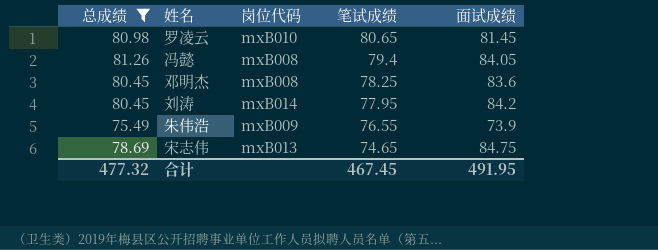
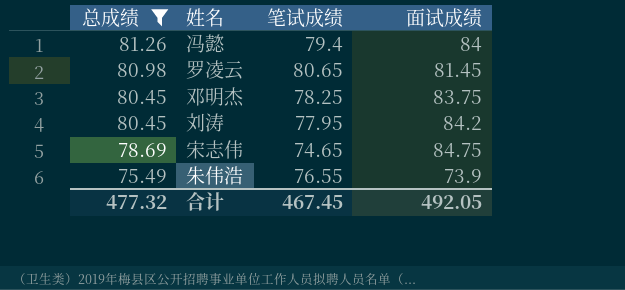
row order: 笔试成绩 descending -> 总成绩 descending
column 岗位代码 | position: 3 -> none
冯懿 | 面试成绩: 84.05 -> 84
邓明杰 | 面试成绩: 83.6 -> 83.75
合计 | 面试成绩: 491.95 -> 492.05

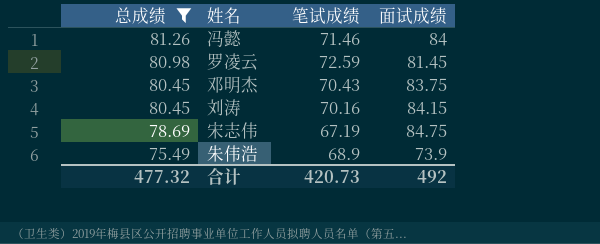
冯懿 | 笔试成绩: 79.4 -> 71.46
罗凌云 | 笔试成绩: 80.65 -> 72.59
邓明杰 | 笔试成绩: 78.25 -> 70.43
刘涛 | 笔试成绩: 77.95 -> 70.16
刘涛 | 面试成绩: 84.2 -> 84.15
宋志伟 | 笔试成绩: 74.65 -> 67.19
朱伟浩 | 笔试成绩: 76.55 -> 68.9
合计 | 笔试成绩: 467.45 -> 420.73
合计 | 面试成绩: 492.05 -> 492

